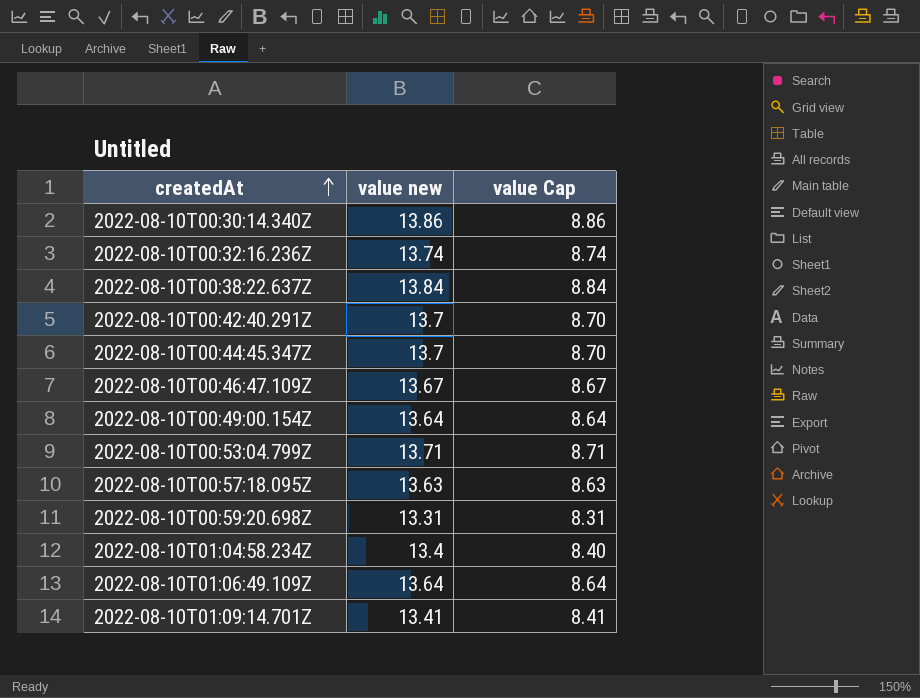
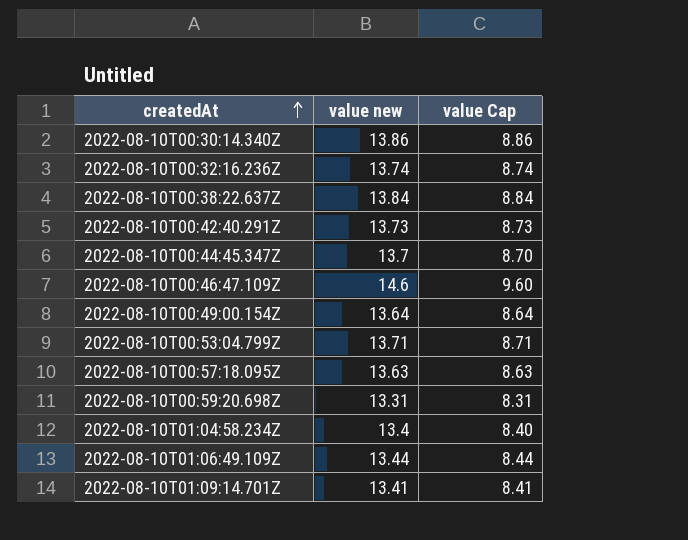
2022-08-10T00:42:40.291Z | value new: 13.7 -> 13.73
2022-08-10T00:42:40.291Z | value Cap: 8.70 -> 8.73
2022-08-10T00:46:47.109Z | value new: 13.67 -> 14.6
2022-08-10T00:46:47.109Z | value Cap: 8.67 -> 9.60
2022-08-10T01:06:49.109Z | value new: 13.64 -> 13.44
2022-08-10T01:06:49.109Z | value Cap: 8.64 -> 8.44

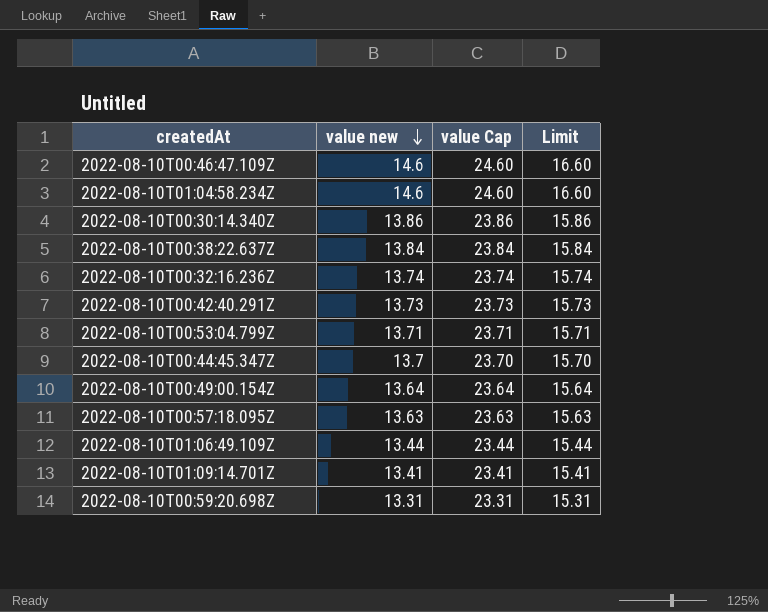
row order: createdAt ascending -> value new descending
column value Cap | formula: [value new] - 5 -> [value new] + 10
column Limit | formula: none -> [value new] + 2
2022-08-10T01:04:58.234Z | value new: 13.4 -> 14.6

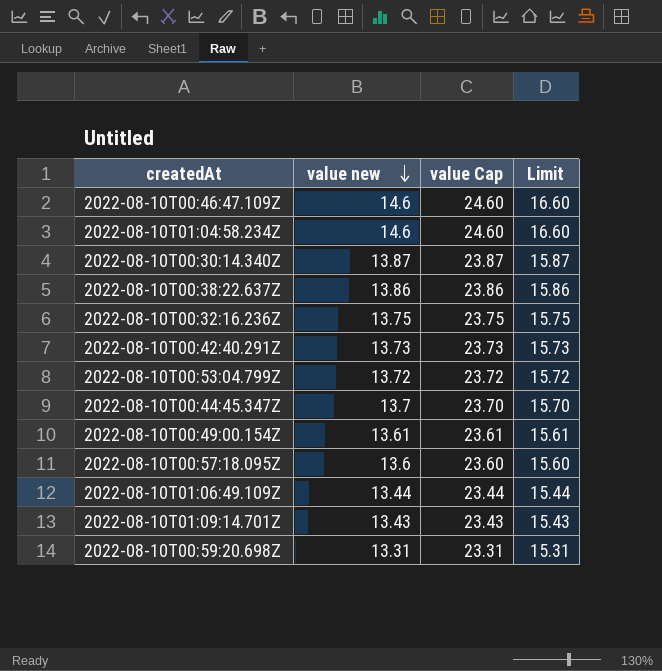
2022-08-10T00:30:14.340Z | value new: 13.86 -> 13.87
2022-08-10T00:30:14.340Z | value Cap: 23.86 -> 23.87
2022-08-10T00:30:14.340Z | Limit: 15.86 -> 15.87
2022-08-10T00:38:22.637Z | value new: 13.84 -> 13.86
2022-08-10T00:38:22.637Z | value Cap: 23.84 -> 23.86
2022-08-10T00:38:22.637Z | Limit: 15.84 -> 15.86
2022-08-10T00:32:16.236Z | value new: 13.74 -> 13.75
2022-08-10T00:32:16.236Z | value Cap: 23.74 -> 23.75
2022-08-10T00:32:16.236Z | Limit: 15.74 -> 15.75
2022-08-10T00:53:04.799Z | value new: 13.71 -> 13.72
2022-08-10T00:53:04.799Z | value Cap: 23.71 -> 23.72
2022-08-10T00:53:04.799Z | Limit: 15.71 -> 15.72
2022-08-10T00:49:00.154Z | value new: 13.64 -> 13.61
2022-08-10T00:49:00.154Z | value Cap: 23.64 -> 23.61
2022-08-10T00:49:00.154Z | Limit: 15.64 -> 15.61
2022-08-10T00:57:18.095Z | value new: 13.63 -> 13.6
2022-08-10T00:57:18.095Z | value Cap: 23.63 -> 23.60
2022-08-10T00:57:18.095Z | Limit: 15.63 -> 15.60
2022-08-10T01:09:14.701Z | value new: 13.41 -> 13.43
2022-08-10T01:09:14.701Z | value Cap: 23.41 -> 23.43
2022-08-10T01:09:14.701Z | Limit: 15.41 -> 15.43

